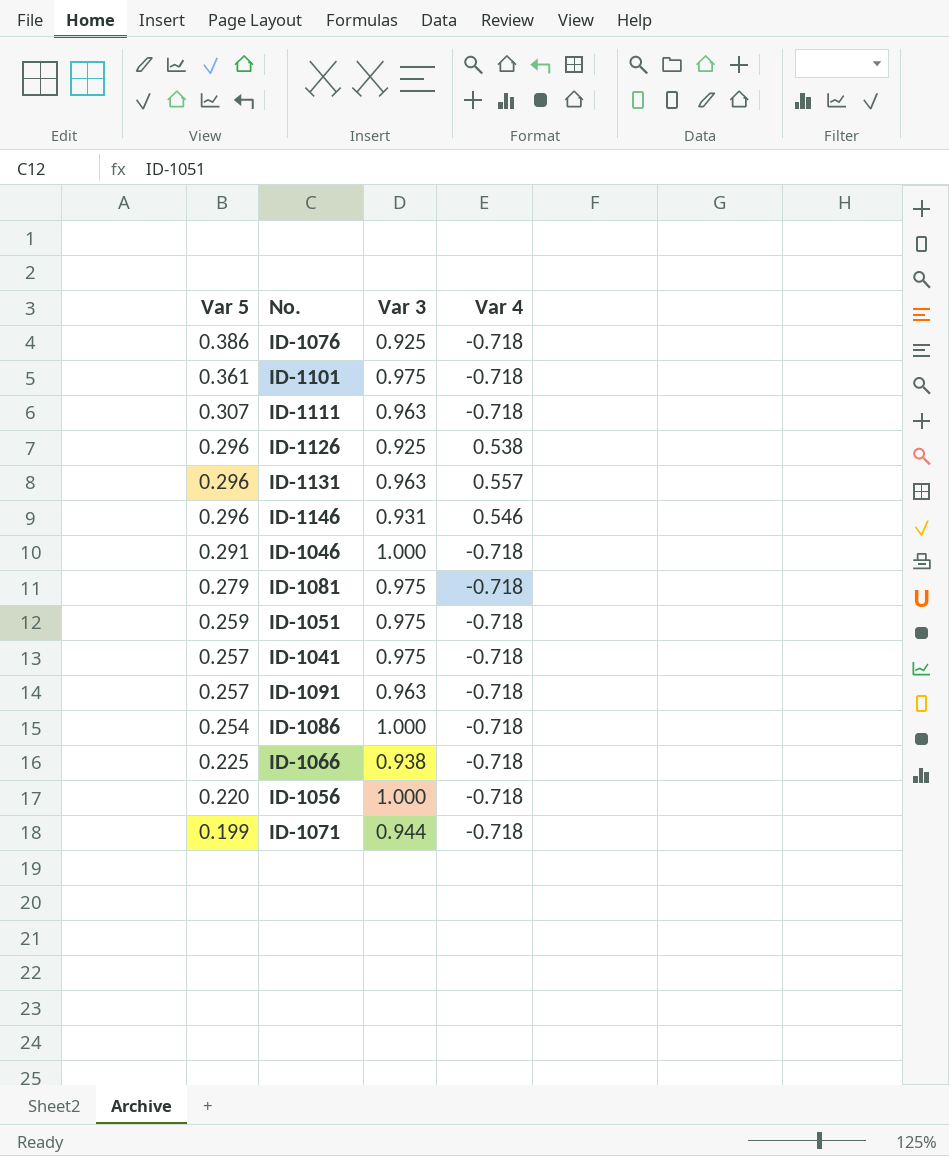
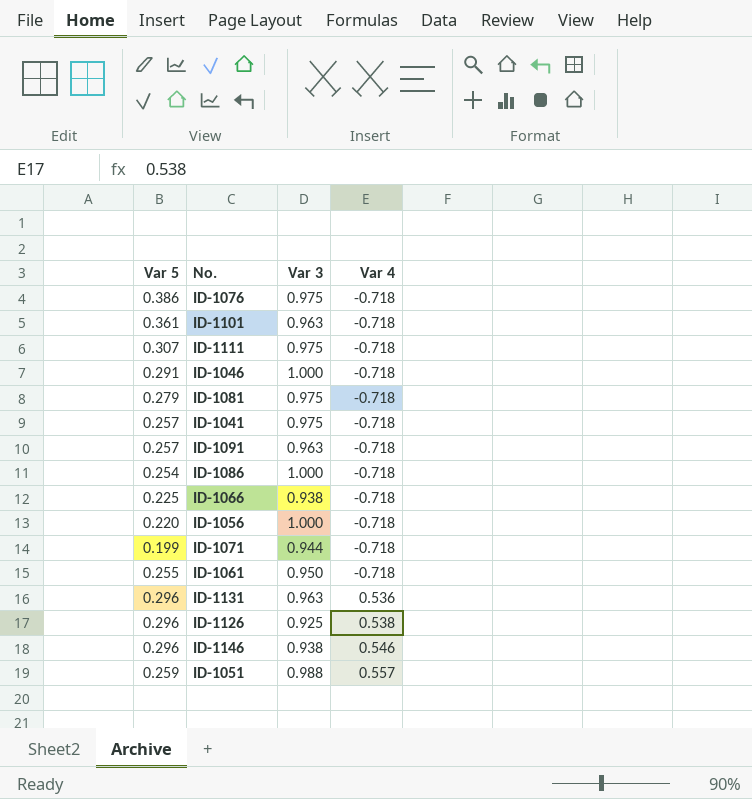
row order: Var 5 descending -> Var 4 ascending
ID-1076 | Var 3: 0.925 -> 0.975
ID-1101 | Var 3: 0.975 -> 0.963
ID-1111 | Var 3: 0.963 -> 0.975
row ID-1061: none -> 0.255 | 0.950 | -0.718
ID-1131 | Var 4: 0.557 -> 0.536
ID-1146 | Var 3: 0.931 -> 0.938
ID-1051 | Var 3: 0.975 -> 0.988
ID-1051 | Var 4: -0.718 -> 0.557

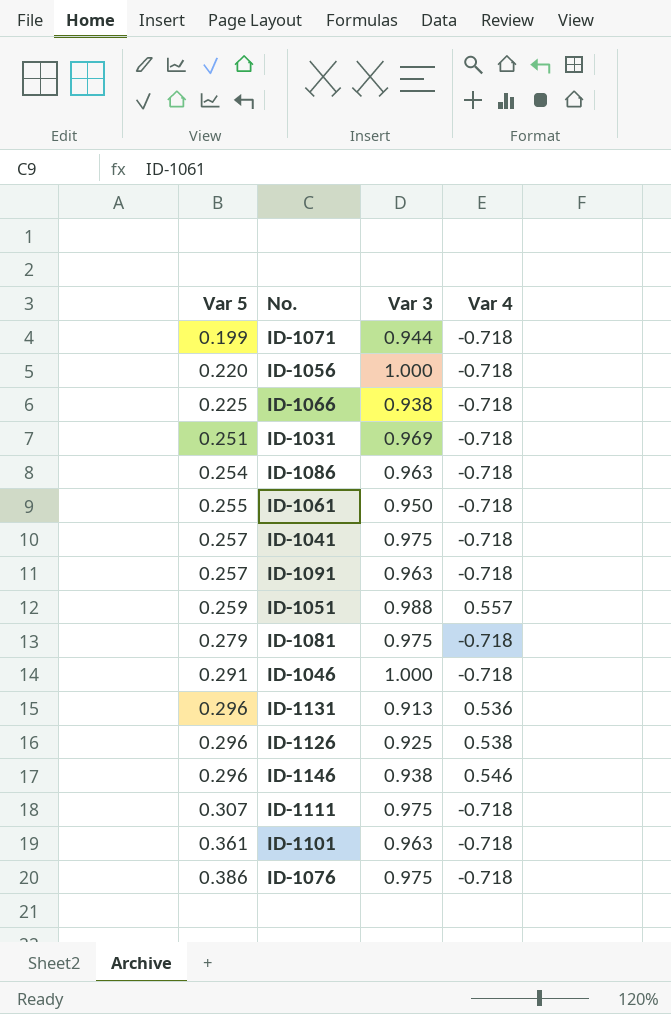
row order: Var 4 ascending -> Var 5 ascending
row ID-1031: none -> 0.251 | 0.969 | -0.718
ID-1086 | Var 3: 1.000 -> 0.963
ID-1131 | Var 3: 0.963 -> 0.913

